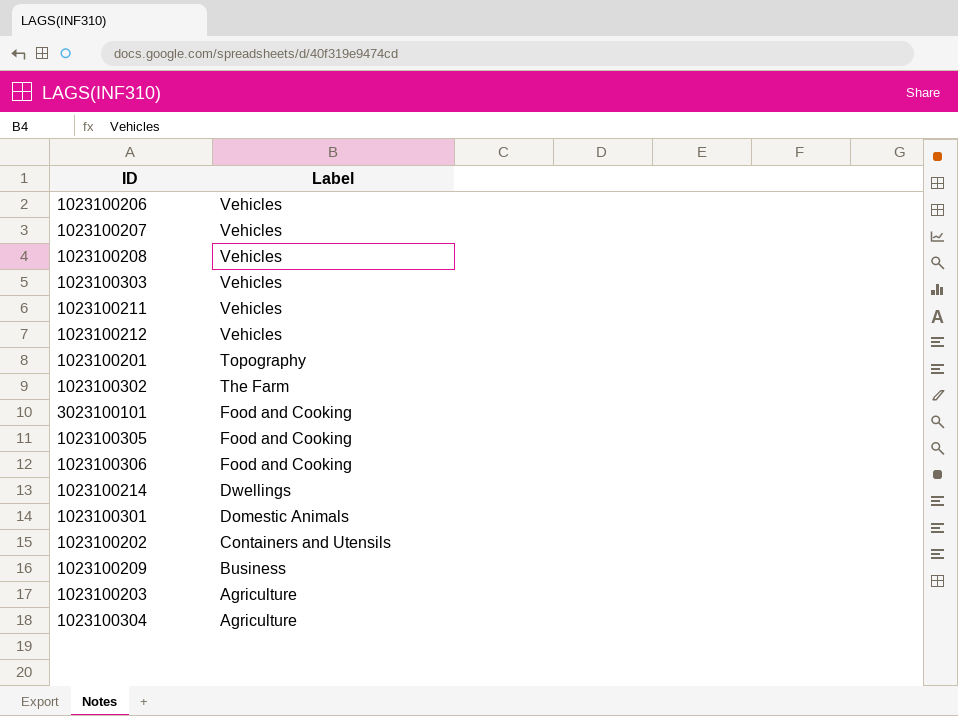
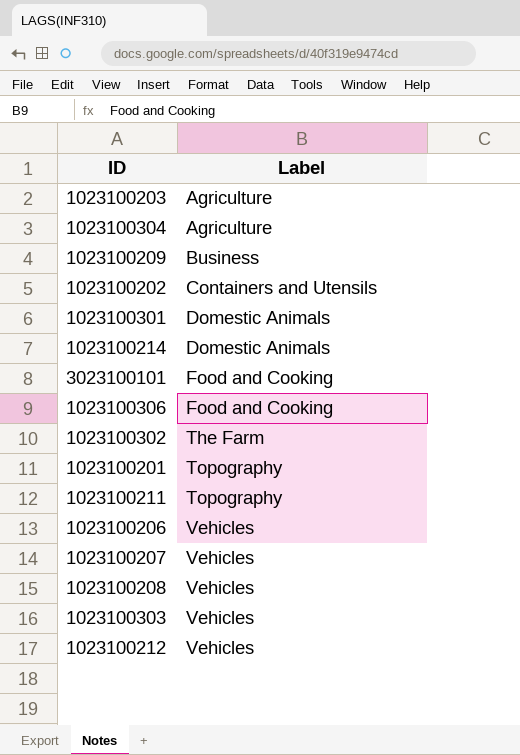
row order: Label descending -> Label ascending
row 1023100305: Food and Cooking -> none
1023100214 | Label: Dwellings -> Domestic Animals
1023100211 | Label: Vehicles -> Topography

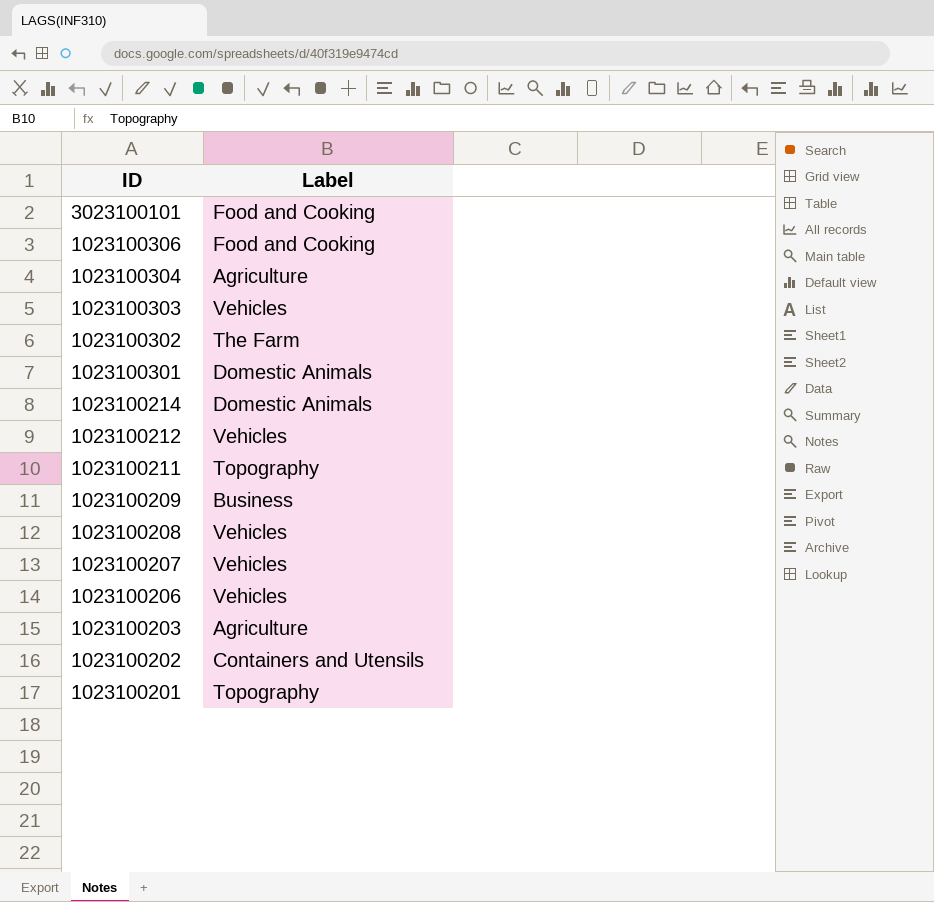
row order: Label ascending -> ID descending

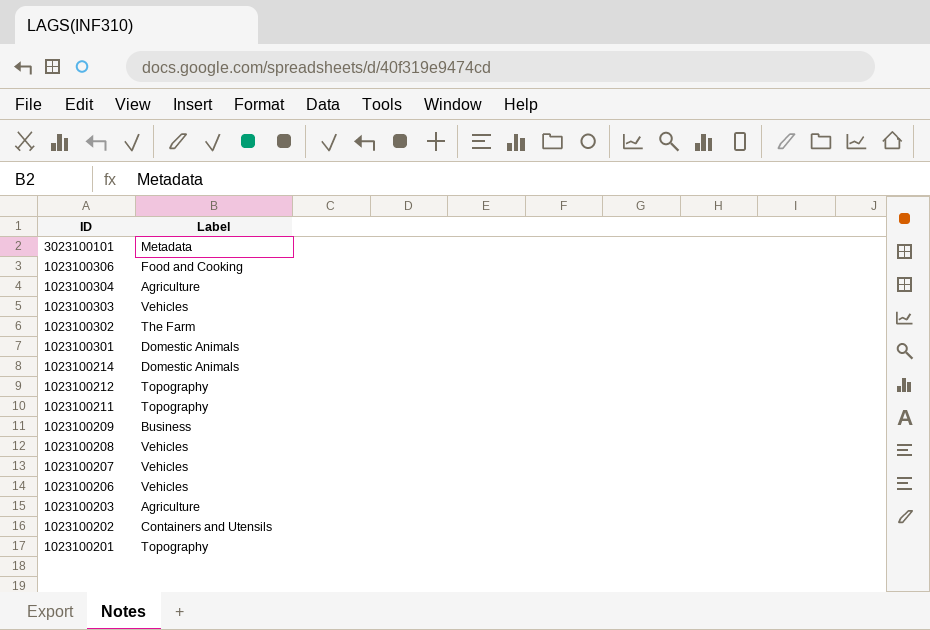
3023100101 | Label: Food and Cooking -> Metadata
1023100212 | Label: Vehicles -> Topography

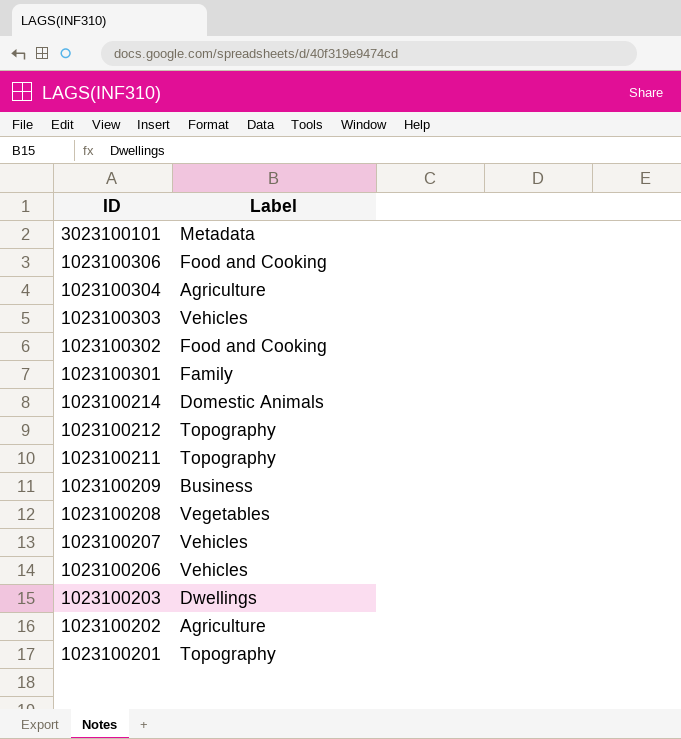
1023100302 | Label: The Farm -> Food and Cooking
1023100301 | Label: Domestic Animals -> Family
1023100208 | Label: Vehicles -> Vegetables
1023100203 | Label: Agriculture -> Dwellings
1023100202 | Label: Containers and Utensils -> Agriculture

